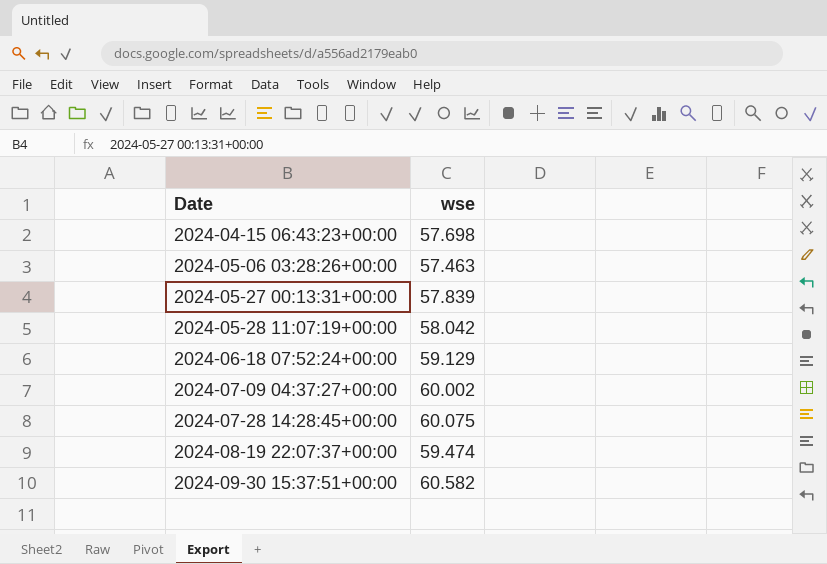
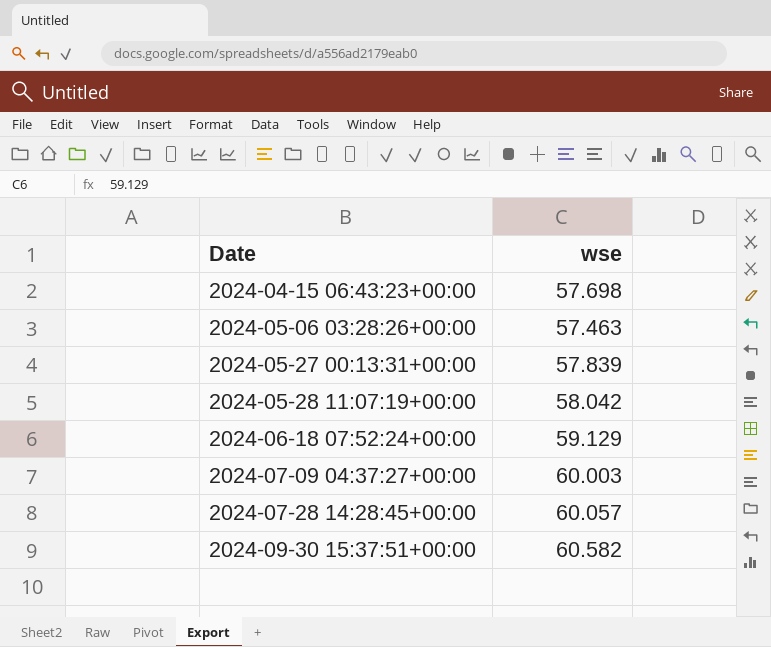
row 2024-08-19 22:07:37+00:00: 59.474 -> none
2024-07-09 04:37:27+00:00 | wse: 60.002 -> 60.003
2024-07-28 14:28:45+00:00 | wse: 60.075 -> 60.057

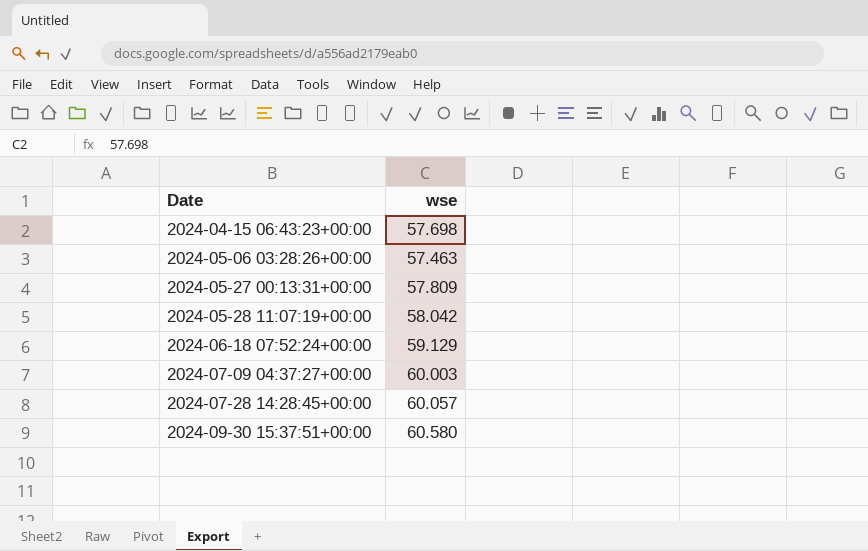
2024-05-27 00:13:31+00:00 | wse: 57.839 -> 57.809
2024-09-30 15:37:51+00:00 | wse: 60.582 -> 60.580

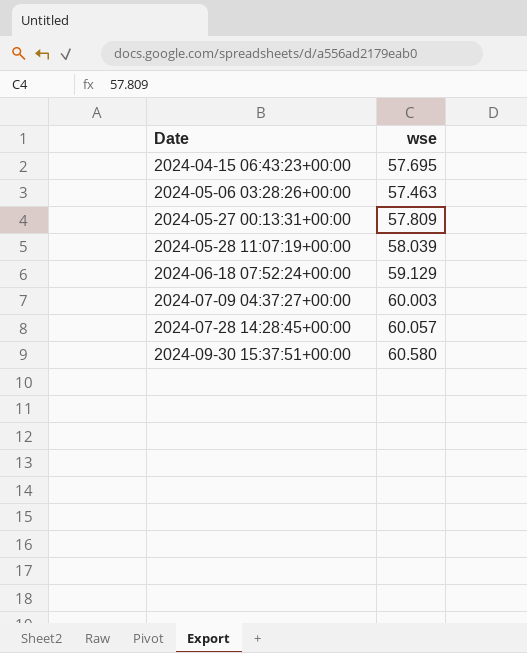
2024-04-15 06:43:23+00:00 | wse: 57.698 -> 57.695
2024-05-28 11:07:19+00:00 | wse: 58.042 -> 58.039

